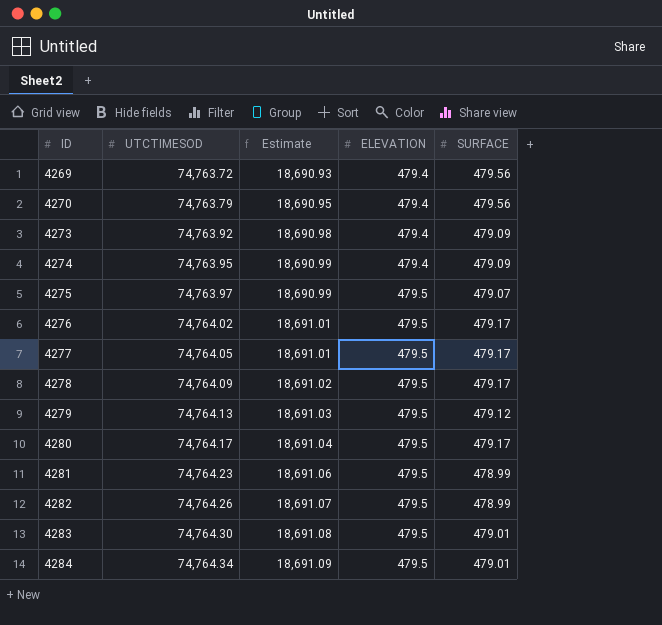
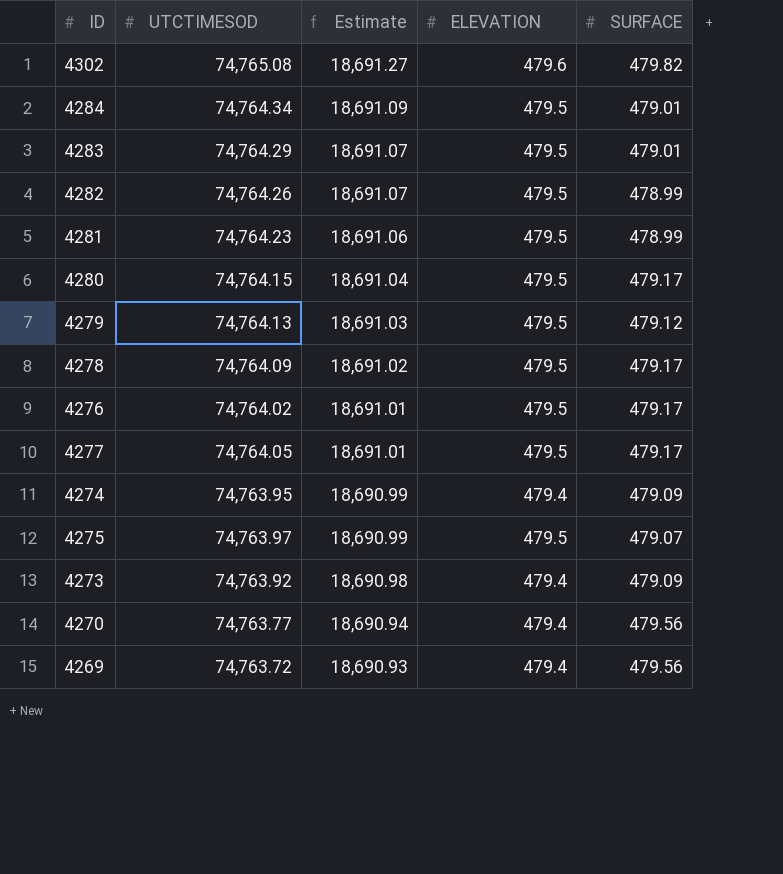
row order: ID ascending -> Estimate descending
row 4302: none -> 74,765.08 | 18,691.27 | 479.6 | 479.82
4283 | UTCTIMESOD: 74,764.30 -> 74,764.29
4283 | Estimate: 18,691.08 -> 18,691.07
4280 | UTCTIMESOD: 74,764.17 -> 74,764.15
4270 | UTCTIMESOD: 74,763.79 -> 74,763.77
4270 | Estimate: 18,690.95 -> 18,690.94

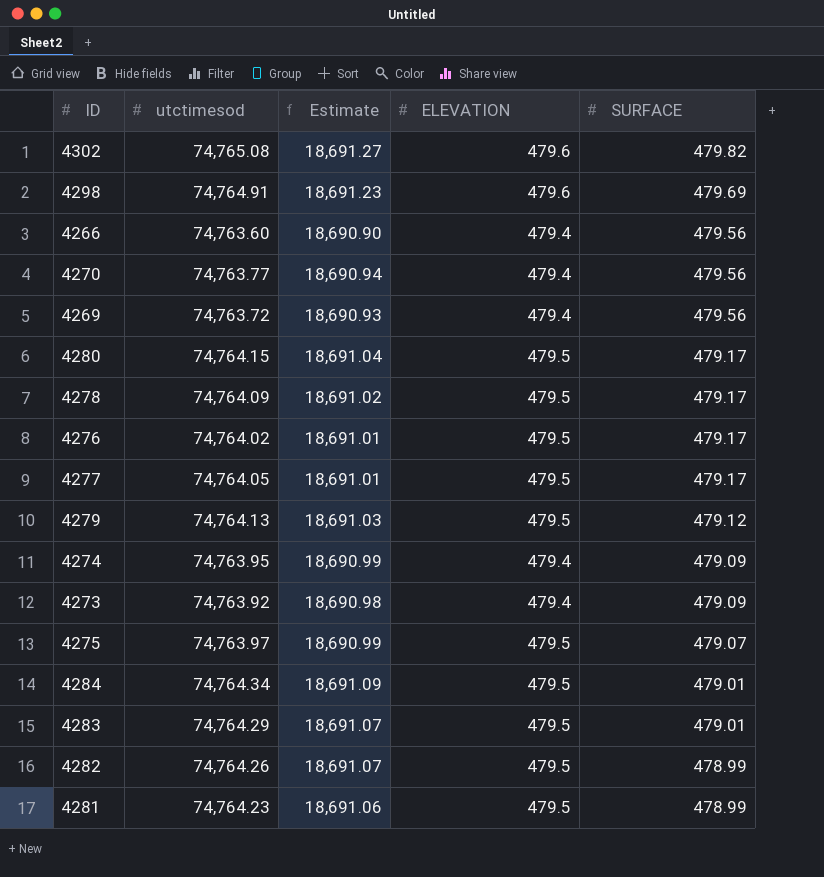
row order: Estimate descending -> SURFACE descending
column name: UTCTIMESOD -> utctimesod
row 4298: none -> 74,764.91 | 18,691.23 | 479.6 | 479.69
row 4266: none -> 74,763.60 | 18,690.90 | 479.4 | 479.56

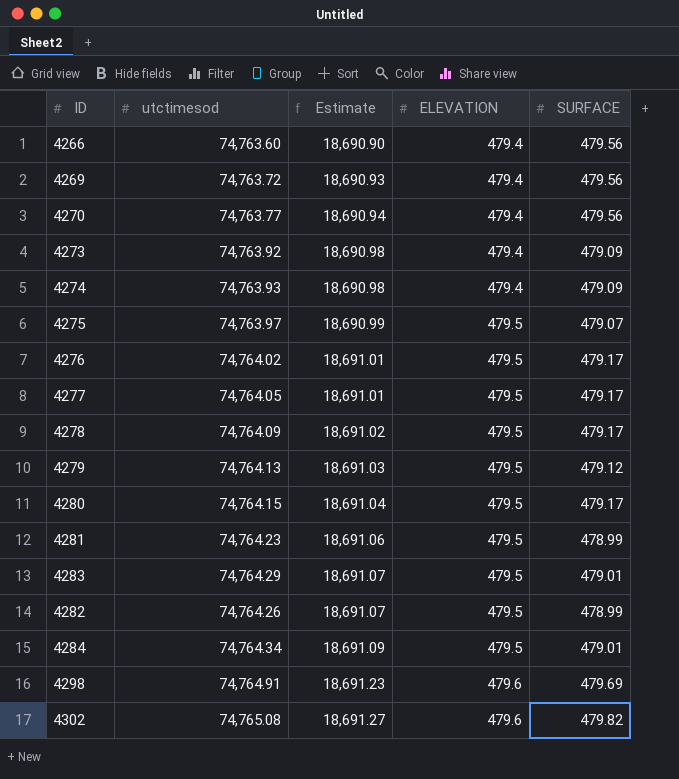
row order: SURFACE descending -> Estimate ascending
4274 | utctimesod: 74,763.95 -> 74,763.93
4274 | Estimate: 18,690.99 -> 18,690.98

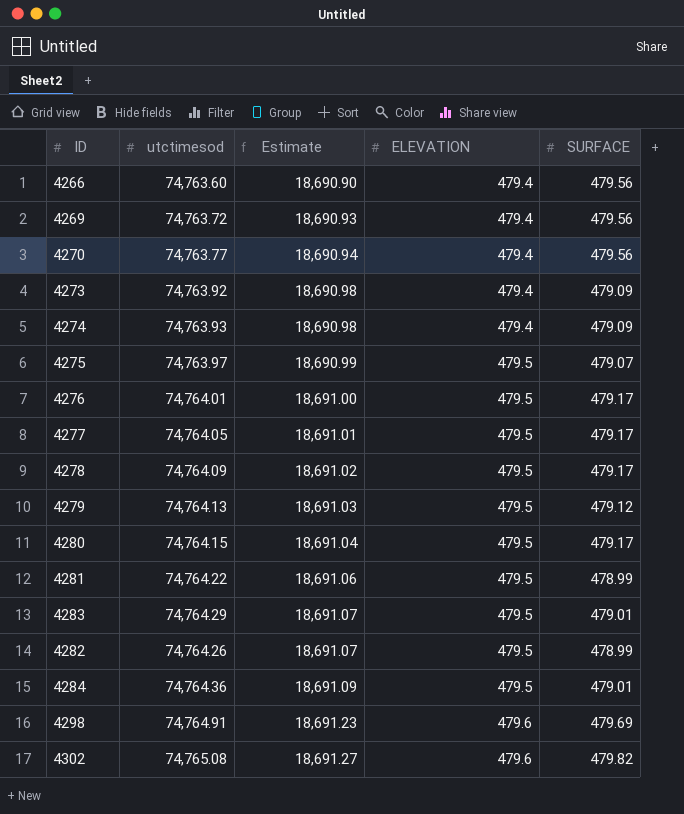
4276 | utctimesod: 74,764.02 -> 74,764.01
4276 | Estimate: 18,691.01 -> 18,691.00
4281 | utctimesod: 74,764.23 -> 74,764.22
4284 | utctimesod: 74,764.34 -> 74,764.36

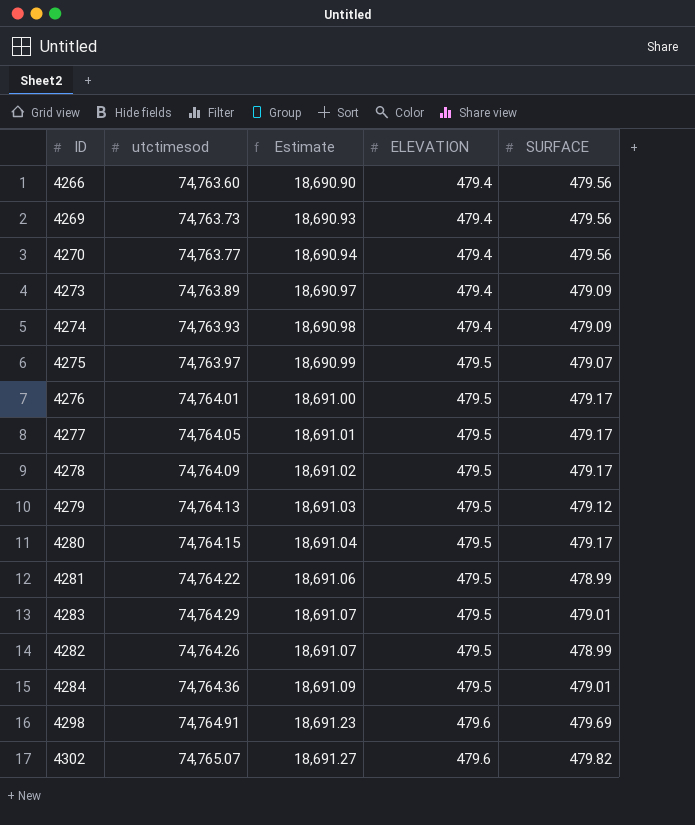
4269 | utctimesod: 74,763.72 -> 74,763.73
4273 | utctimesod: 74,763.92 -> 74,763.89
4273 | Estimate: 18,690.98 -> 18,690.97
4302 | utctimesod: 74,765.08 -> 74,765.07

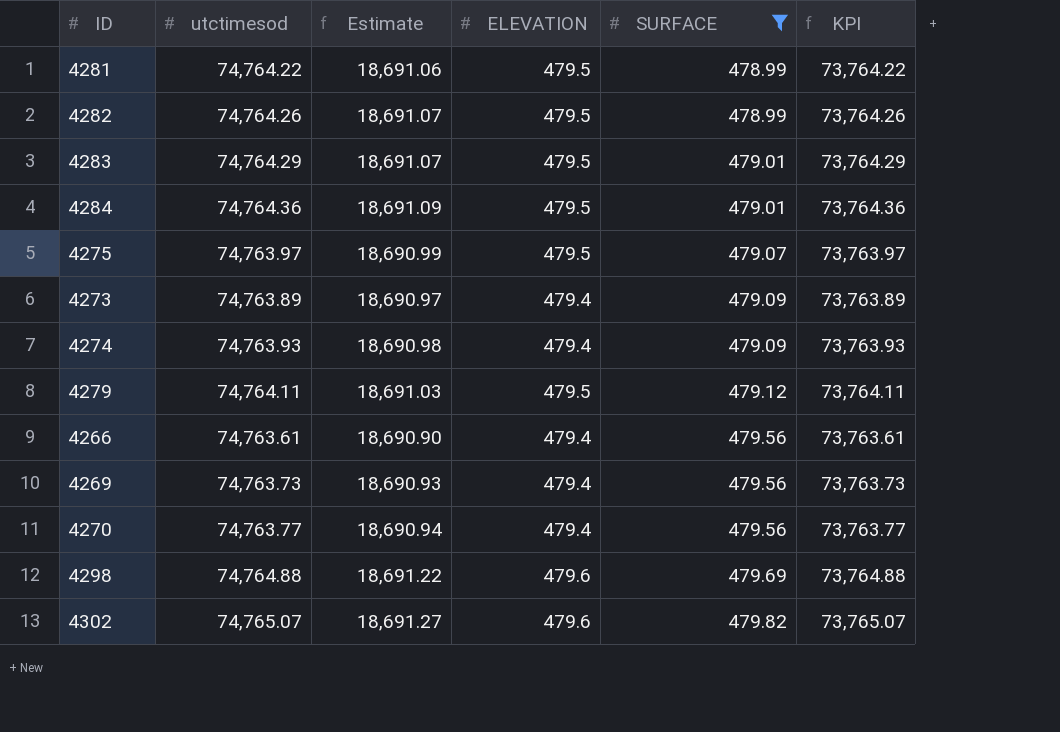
filter: none -> SURFACE != 479.17
row order: Estimate ascending -> SURFACE ascending
column KPI | formula: none -> [utctimesod] - 1000
4279 | utctimesod: 74,764.13 -> 74,764.11
4266 | utctimesod: 74,763.60 -> 74,763.61
4298 | utctimesod: 74,764.91 -> 74,764.88
4298 | Estimate: 18,691.23 -> 18,691.22

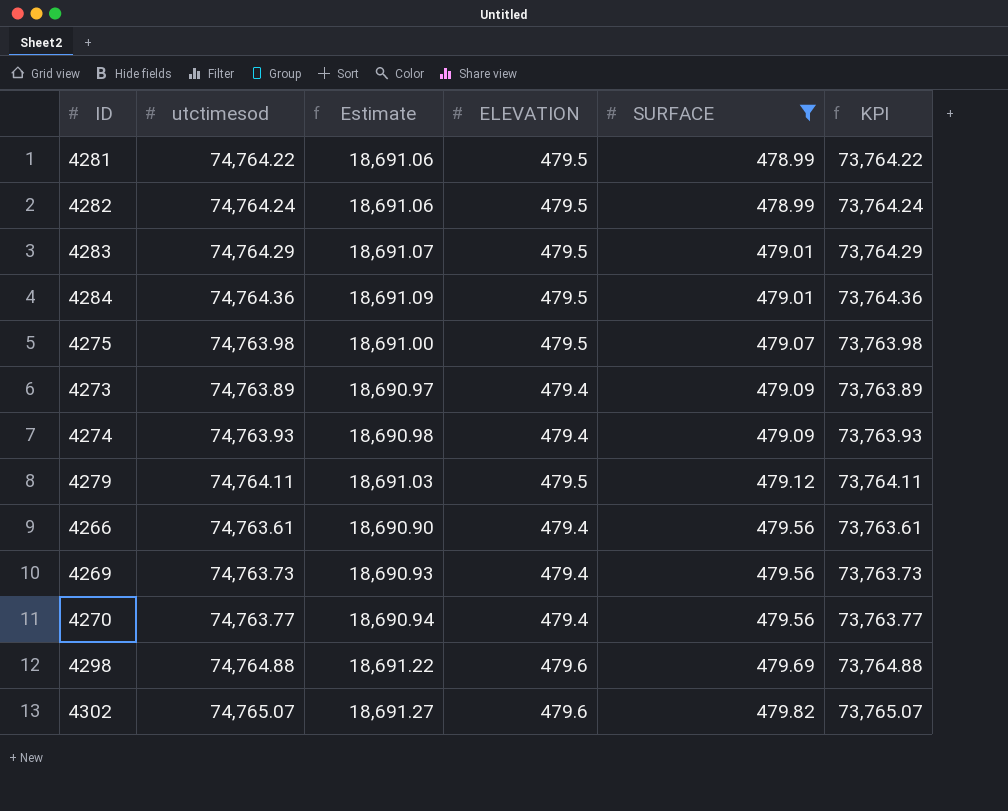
4282 | utctimesod: 74,764.26 -> 74,764.24
4282 | Estimate: 18,691.07 -> 18,691.06
4282 | KPI: 73,764.26 -> 73,764.24
4275 | utctimesod: 74,763.97 -> 74,763.98
4275 | Estimate: 18,690.99 -> 18,691.00
4275 | KPI: 73,763.97 -> 73,763.98

